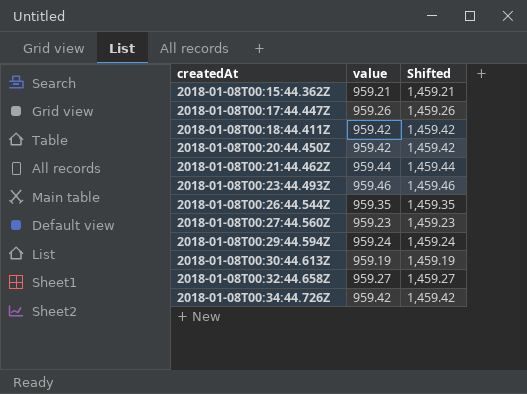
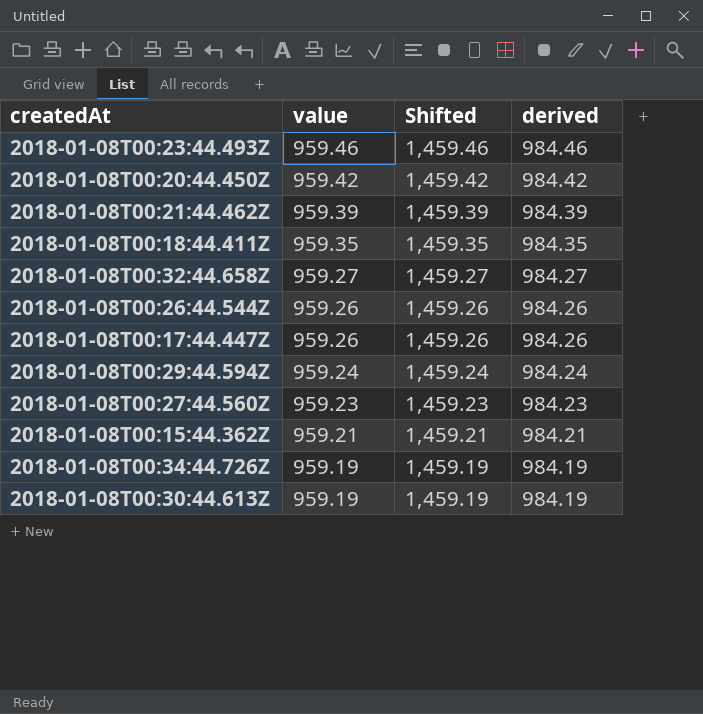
row order: createdAt ascending -> value descending
column derived | formula: none -> [value] + 25
2018-01-08T00:21:44.462Z | value: 959.44 -> 959.39
2018-01-08T00:21:44.462Z | Shifted: 1,459.44 -> 1,459.39
2018-01-08T00:18:44.411Z | value: 959.42 -> 959.35
2018-01-08T00:18:44.411Z | Shifted: 1,459.42 -> 1,459.35
2018-01-08T00:26:44.544Z | value: 959.35 -> 959.26
2018-01-08T00:26:44.544Z | Shifted: 1,459.35 -> 1,459.26
2018-01-08T00:34:44.726Z | value: 959.42 -> 959.19
2018-01-08T00:34:44.726Z | Shifted: 1,459.42 -> 1,459.19

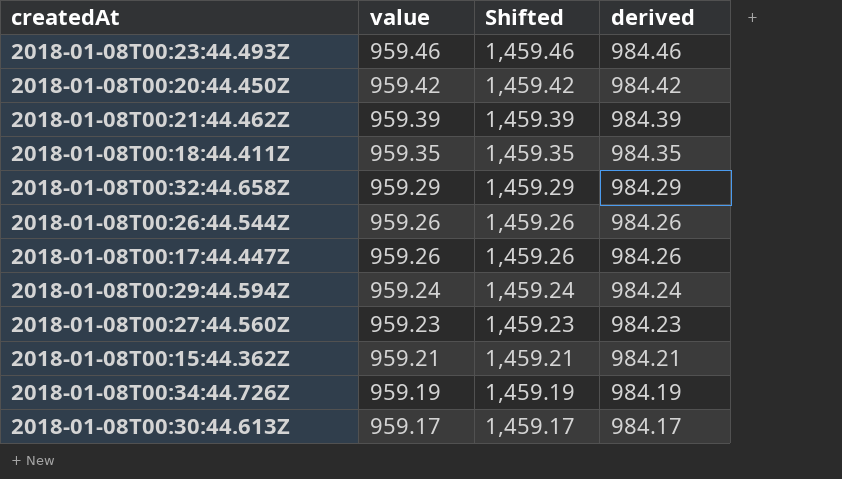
2018-01-08T00:32:44.658Z | value: 959.27 -> 959.29
2018-01-08T00:32:44.658Z | Shifted: 1,459.27 -> 1,459.29
2018-01-08T00:32:44.658Z | derived: 984.27 -> 984.29
2018-01-08T00:30:44.613Z | value: 959.19 -> 959.17
2018-01-08T00:30:44.613Z | Shifted: 1,459.19 -> 1,459.17
2018-01-08T00:30:44.613Z | derived: 984.19 -> 984.17

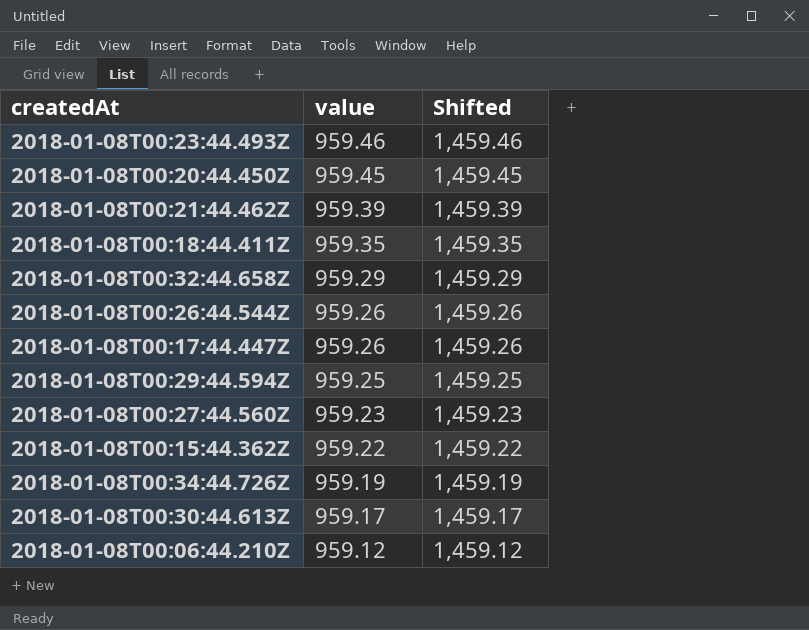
column derived | formula: [value] + 25 -> none
2018-01-08T00:20:44.450Z | value: 959.42 -> 959.45
2018-01-08T00:20:44.450Z | Shifted: 1,459.42 -> 1,459.45
2018-01-08T00:29:44.594Z | value: 959.24 -> 959.25
2018-01-08T00:29:44.594Z | Shifted: 1,459.24 -> 1,459.25
2018-01-08T00:15:44.362Z | value: 959.21 -> 959.22
2018-01-08T00:15:44.362Z | Shifted: 1,459.21 -> 1,459.22
row 2018-01-08T00:06:44.210Z: none -> 959.12 | 1,459.12

